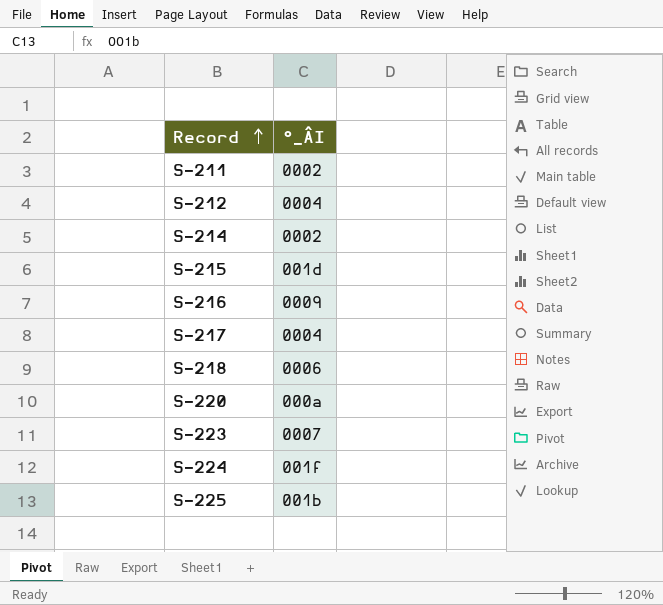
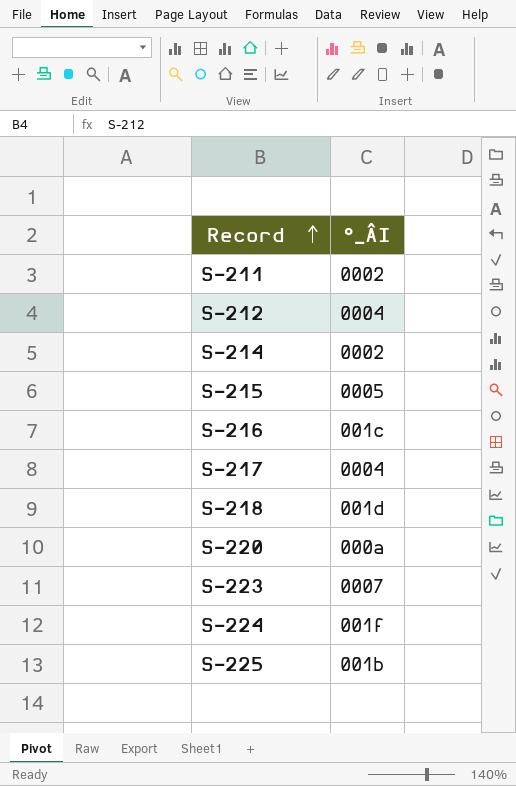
S-215 | °_ÂI: 001d -> 0005
S-216 | °_ÂI: 0009 -> 001c
S-218 | °_ÂI: 0006 -> 001d

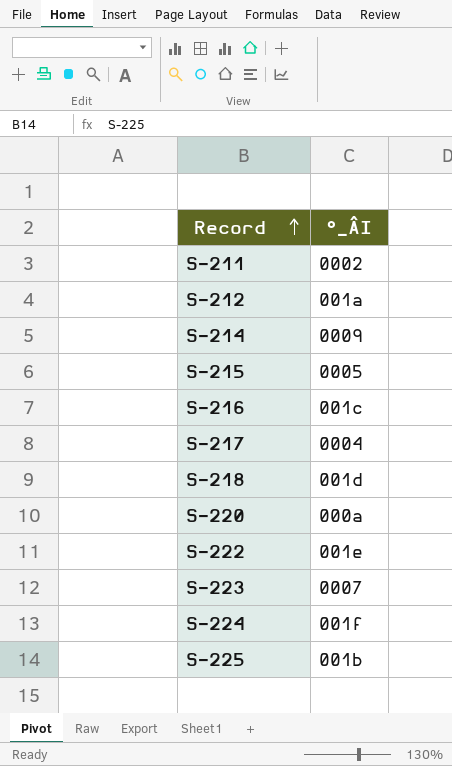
S-212 | °_ÂI: 0004 -> 001a
S-214 | °_ÂI: 0002 -> 0009
row S-222: none -> 001e

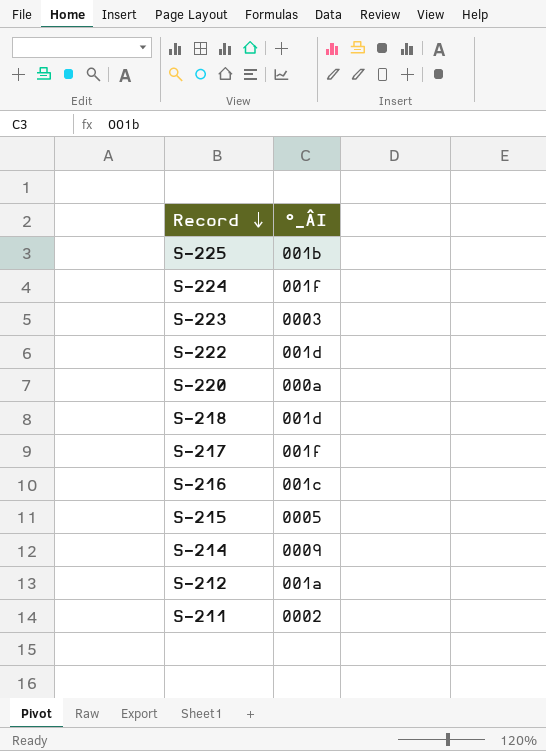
row order: Record ascending -> Record descending
S-223 | °_ÂI: 0007 -> 0003
S-222 | °_ÂI: 001e -> 001d
S-217 | °_ÂI: 0004 -> 001f

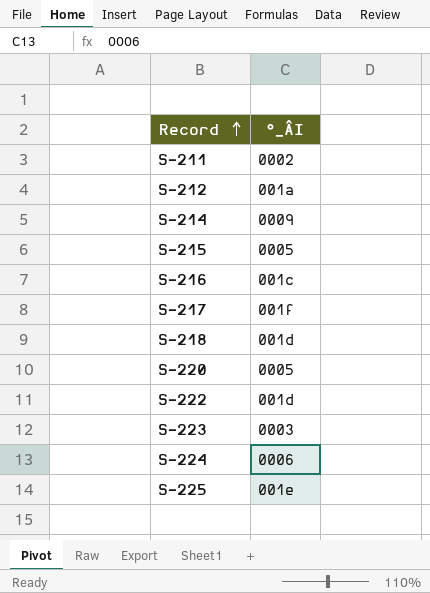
row order: Record descending -> Record ascending
S-220 | °_ÂI: 000a -> 0005
S-224 | °_ÂI: 001f -> 0006
S-225 | °_ÂI: 001b -> 001e

